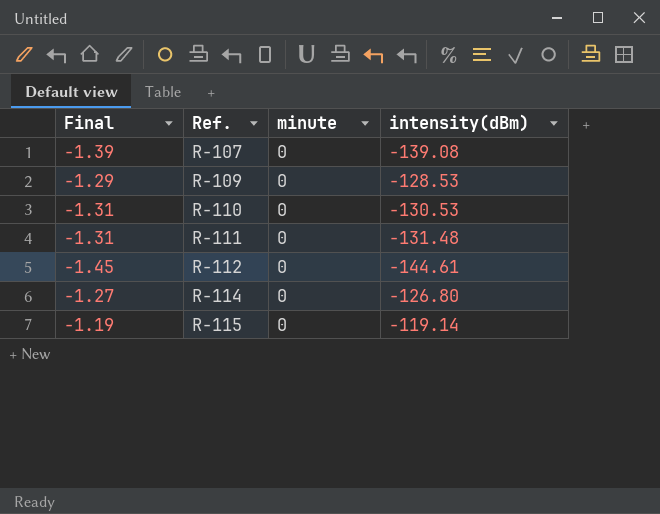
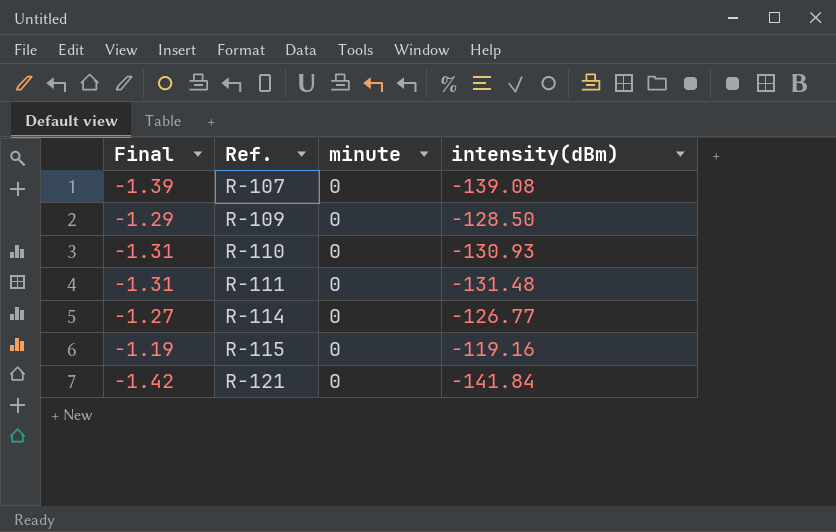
row R-112: -1.45 | 0 | -144.61 -> none
R-109 | intensity(dBm): -128.53 -> -128.50
R-110 | intensity(dBm): -130.53 -> -130.93
R-114 | intensity(dBm): -126.80 -> -126.77
R-115 | intensity(dBm): -119.14 -> -119.16
row R-121: none -> -1.42 | 0 | -141.84

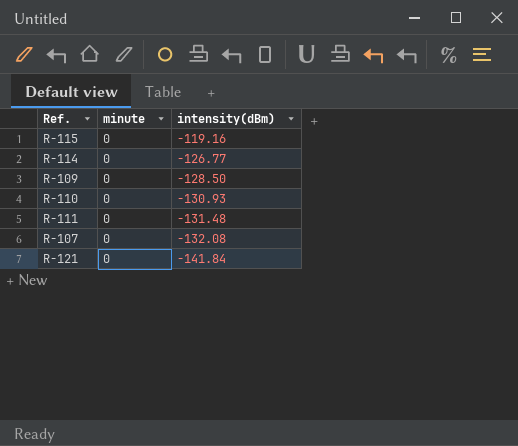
row order: Ref. ascending -> intensity(dBm) descending
column Final | formula: [intensity(dBm)] * 0.01 -> none
R-107 | intensity(dBm): -139.08 -> -132.08

